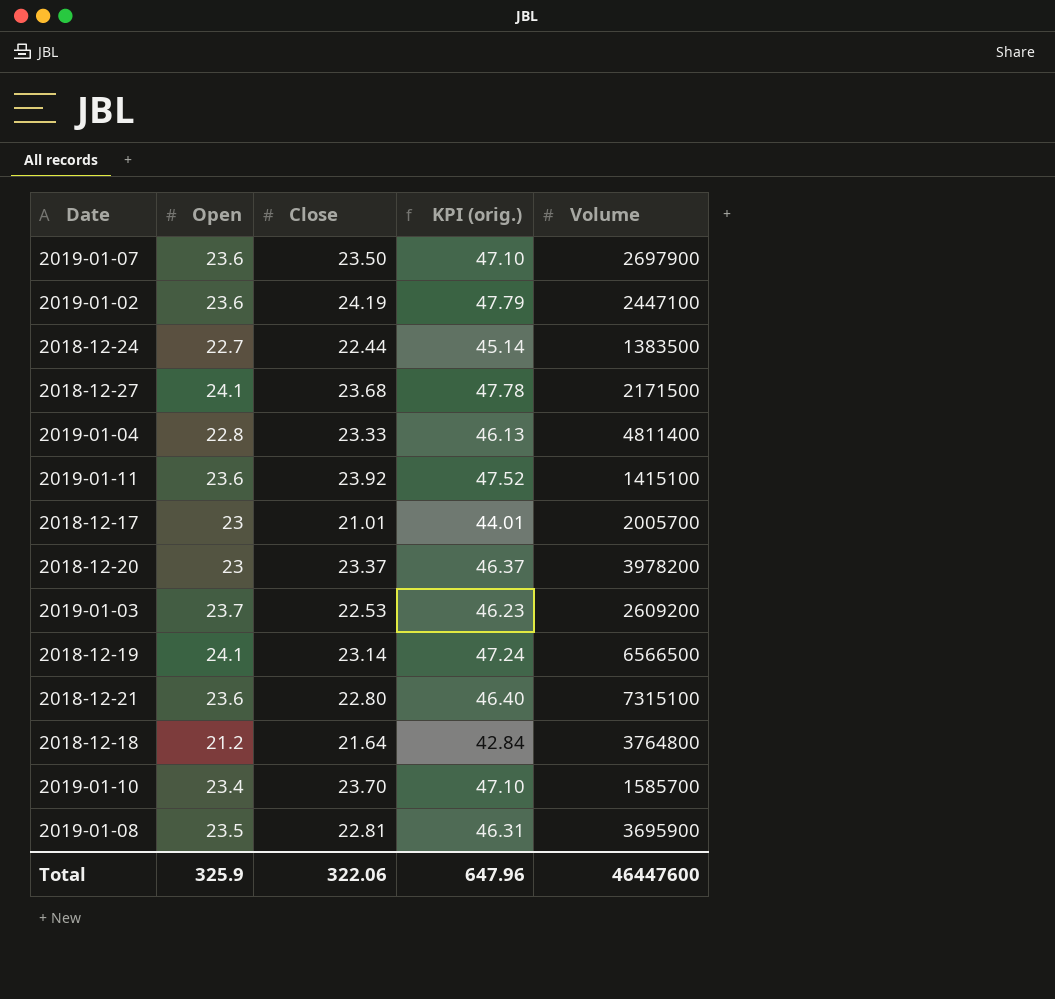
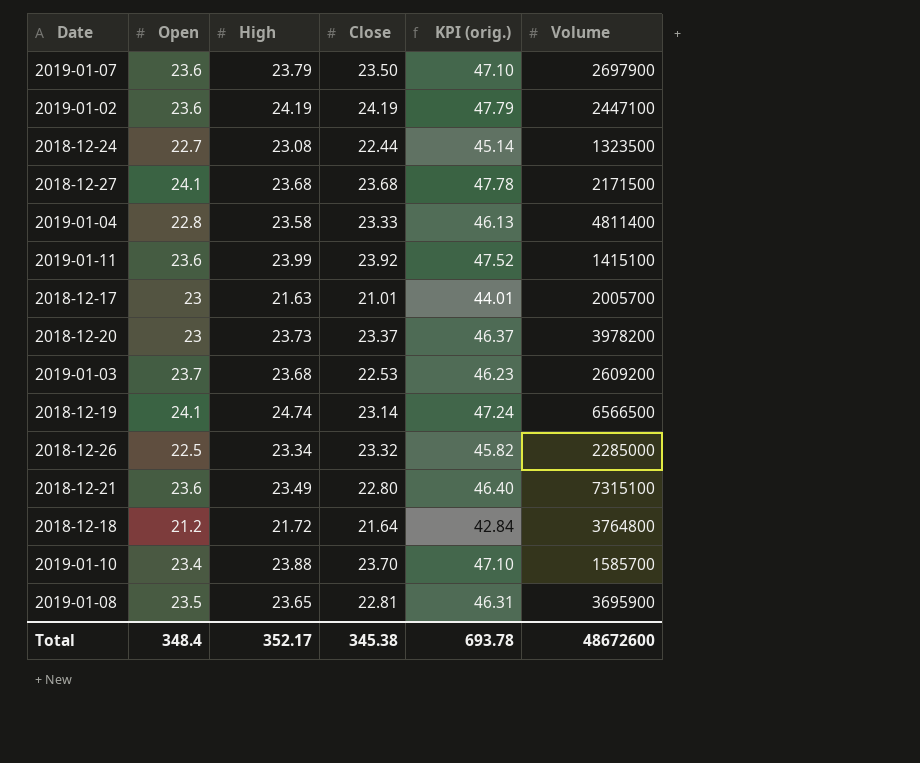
column High | position: none -> 3
2018-12-24 | Volume: 1383500 -> 1323500
row 2018-12-26: none -> 22.5 | 23.34 | 23.32 | 45.82 | 2285000
Total | Open: 325.9 -> 348.4
Total | Close: 322.06 -> 345.38
Total | KPI (orig.): 647.96 -> 693.78
Total | Volume: 46447600 -> 48672600

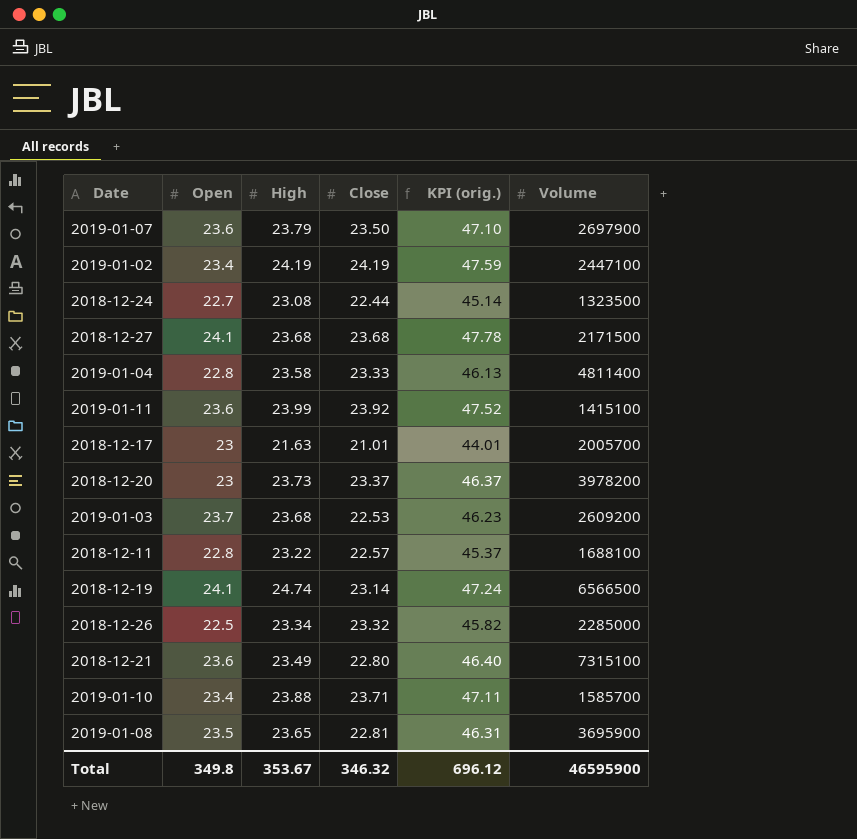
row 2018-12-18: 21.2 | 21.72 | 21.64 | 42.84 | 3764800 -> none
2019-01-02 | Open: 23.6 -> 23.4
2019-01-02 | KPI (orig.): 47.79 -> 47.59
row 2018-12-11: none -> 22.8 | 23.22 | 22.57 | 45.37 | 1688100
2019-01-10 | Close: 23.70 -> 23.71
2019-01-10 | KPI (orig.): 47.10 -> 47.11
Total | Open: 348.4 -> 349.8
Total | High: 352.17 -> 353.67
Total | Close: 345.38 -> 346.32
Total | KPI (orig.): 693.78 -> 696.12
Total | Volume: 48672600 -> 46595900

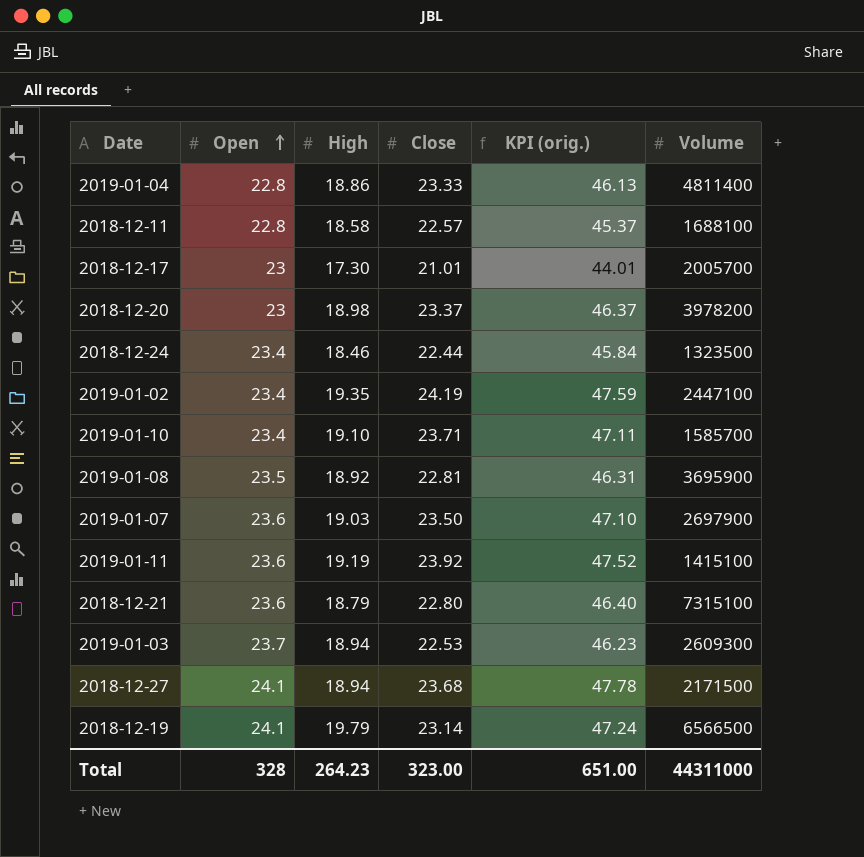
row order: none -> Open ascending
row 2018-12-26: 22.5 | 23.34 | 23.32 | 45.82 | 2285000 -> none
2019-01-04 | High: 23.58 -> 18.86
2018-12-11 | High: 23.22 -> 18.58
2018-12-17 | High: 21.63 -> 17.30
2018-12-20 | High: 23.73 -> 18.98
2018-12-24 | Open: 22.7 -> 23.4
2018-12-24 | High: 23.08 -> 18.46
2018-12-24 | KPI (orig.): 45.14 -> 45.84
2019-01-02 | High: 24.19 -> 19.35
2019-01-10 | High: 23.88 -> 19.10
2019-01-08 | High: 23.65 -> 18.92
2019-01-07 | High: 23.79 -> 19.03
2019-01-11 | High: 23.99 -> 19.19
2018-12-21 | High: 23.49 -> 18.79
2019-01-03 | High: 23.68 -> 18.94
2019-01-03 | Volume: 2609200 -> 2609300
2018-12-27 | High: 23.68 -> 18.94
2018-12-19 | High: 24.74 -> 19.79
Total | Open: 349.8 -> 328
Total | High: 353.67 -> 264.23
Total | Close: 346.32 -> 323.00
Total | KPI (orig.): 696.12 -> 651.00
Total | Volume: 46595900 -> 44311000

